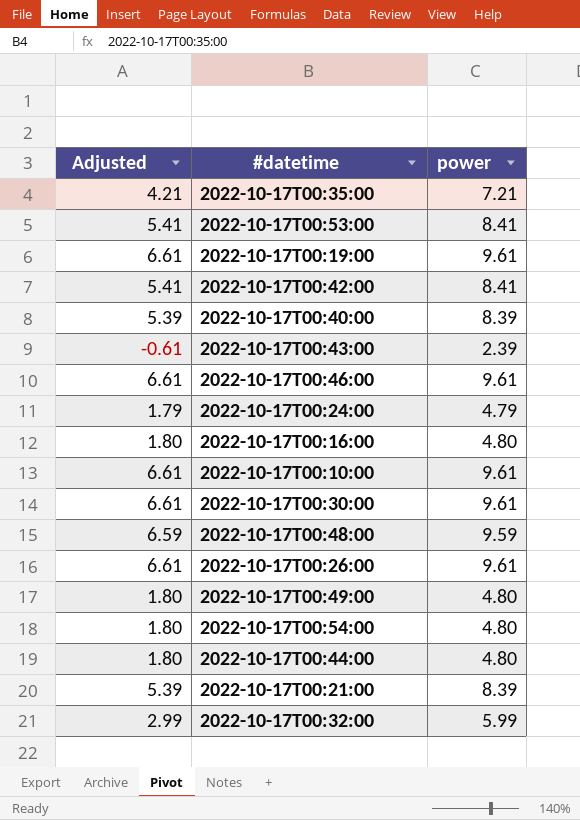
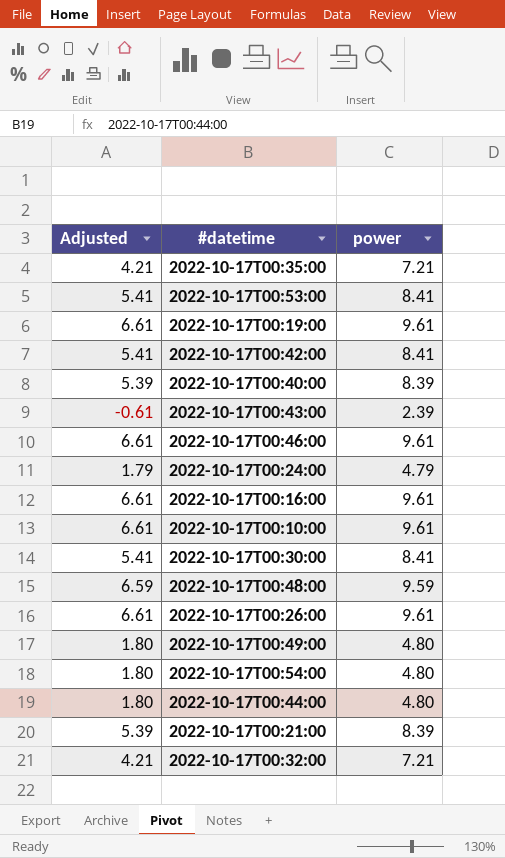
2022-10-17T00:16:00 | Adjusted: 1.80 -> 6.61
2022-10-17T00:16:00 | power: 4.80 -> 9.61
2022-10-17T00:30:00 | Adjusted: 6.61 -> 5.41
2022-10-17T00:30:00 | power: 9.61 -> 8.41
2022-10-17T00:32:00 | Adjusted: 2.99 -> 4.21
2022-10-17T00:32:00 | power: 5.99 -> 7.21

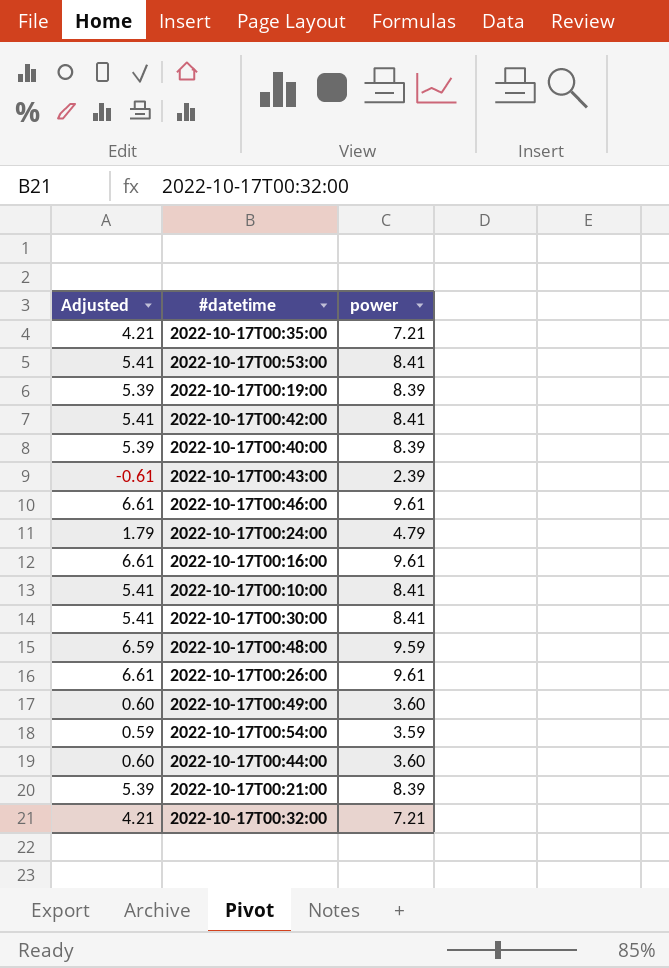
2022-10-17T00:19:00 | Adjusted: 6.61 -> 5.39
2022-10-17T00:19:00 | power: 9.61 -> 8.39
2022-10-17T00:10:00 | Adjusted: 6.61 -> 5.41
2022-10-17T00:10:00 | power: 9.61 -> 8.41
2022-10-17T00:49:00 | Adjusted: 1.80 -> 0.60
2022-10-17T00:49:00 | power: 4.80 -> 3.60
2022-10-17T00:54:00 | Adjusted: 1.80 -> 0.59
2022-10-17T00:54:00 | power: 4.80 -> 3.59
2022-10-17T00:44:00 | Adjusted: 1.80 -> 0.60
2022-10-17T00:44:00 | power: 4.80 -> 3.60

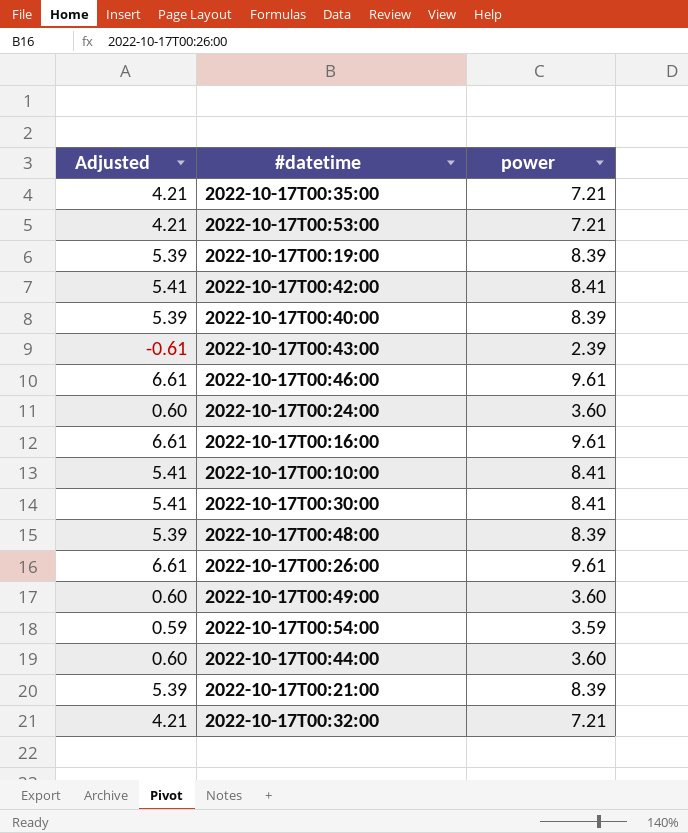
2022-10-17T00:53:00 | Adjusted: 5.41 -> 4.21
2022-10-17T00:53:00 | power: 8.41 -> 7.21
2022-10-17T00:24:00 | Adjusted: 1.79 -> 0.60
2022-10-17T00:24:00 | power: 4.79 -> 3.60
2022-10-17T00:48:00 | Adjusted: 6.59 -> 5.39
2022-10-17T00:48:00 | power: 9.59 -> 8.39

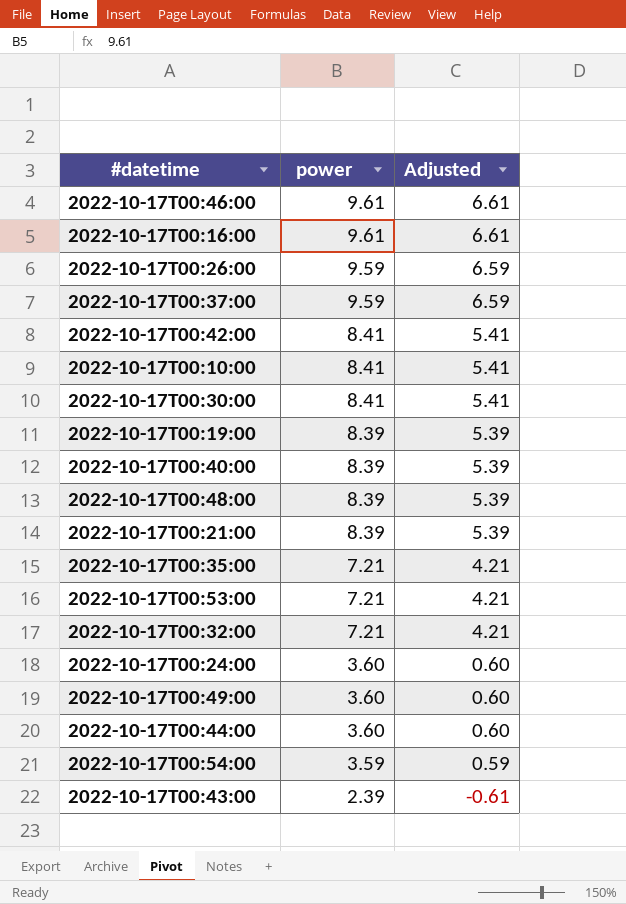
row order: none -> power descending
column Adjusted | position: 1 -> 3
2022-10-17T00:26:00 | power: 9.61 -> 9.59
2022-10-17T00:26:00 | Adjusted: 6.61 -> 6.59
row 2022-10-17T00:37:00: none -> 9.59 | 6.59

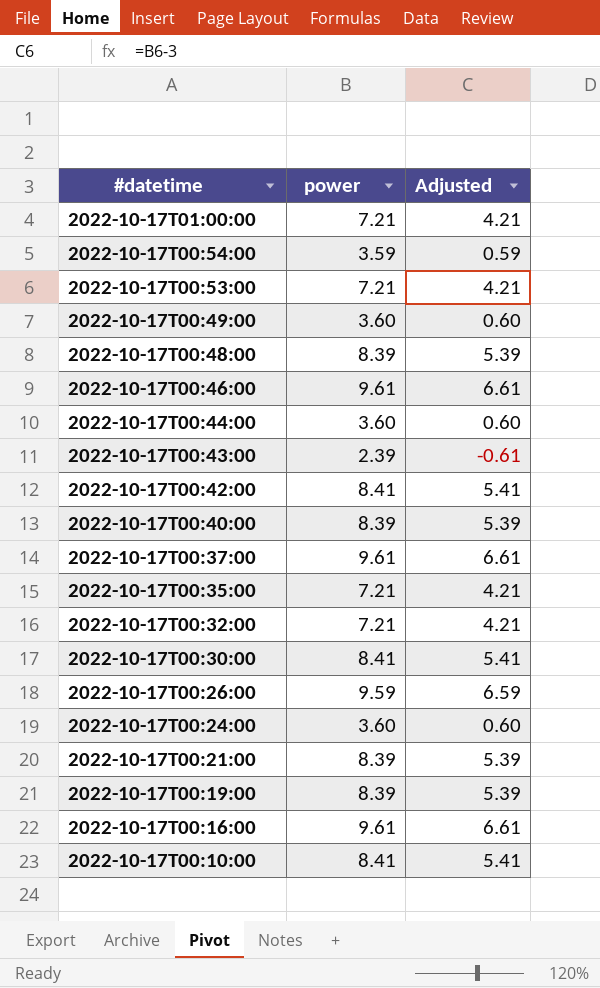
row order: power descending -> #datetime descending
row 2022-10-17T01:00:00: none -> 7.21 | 4.21
2022-10-17T00:37:00 | power: 9.59 -> 9.61
2022-10-17T00:37:00 | Adjusted: 6.59 -> 6.61

